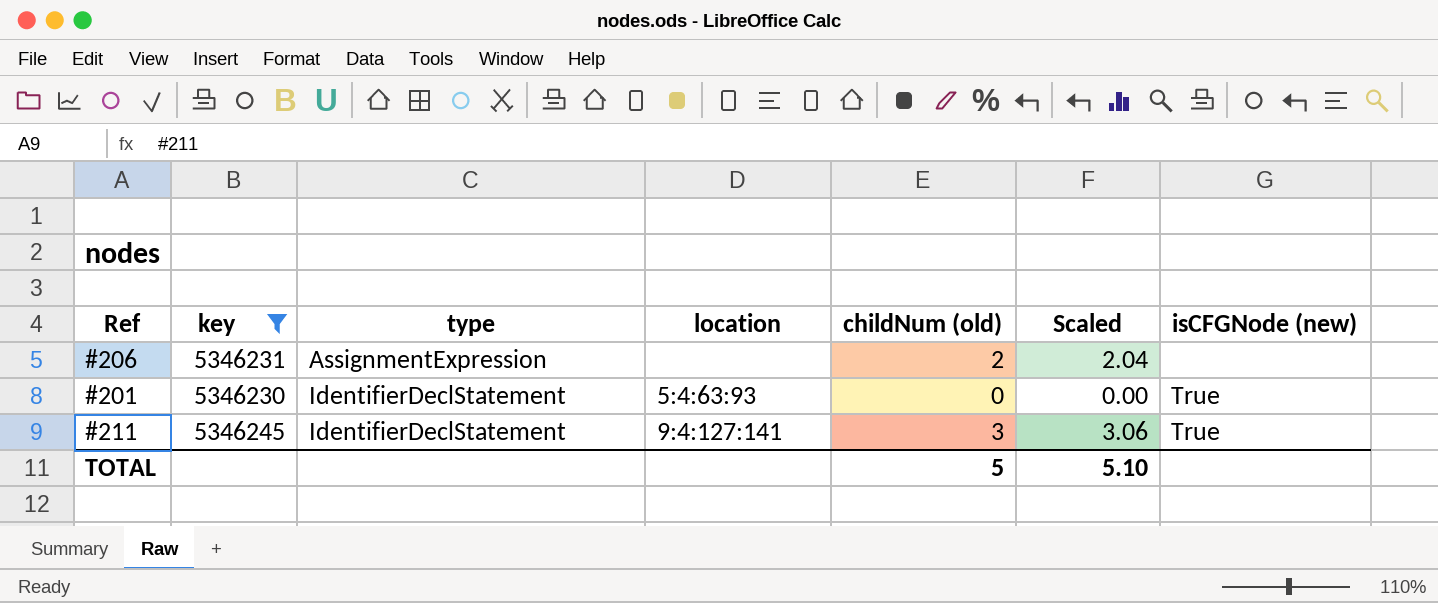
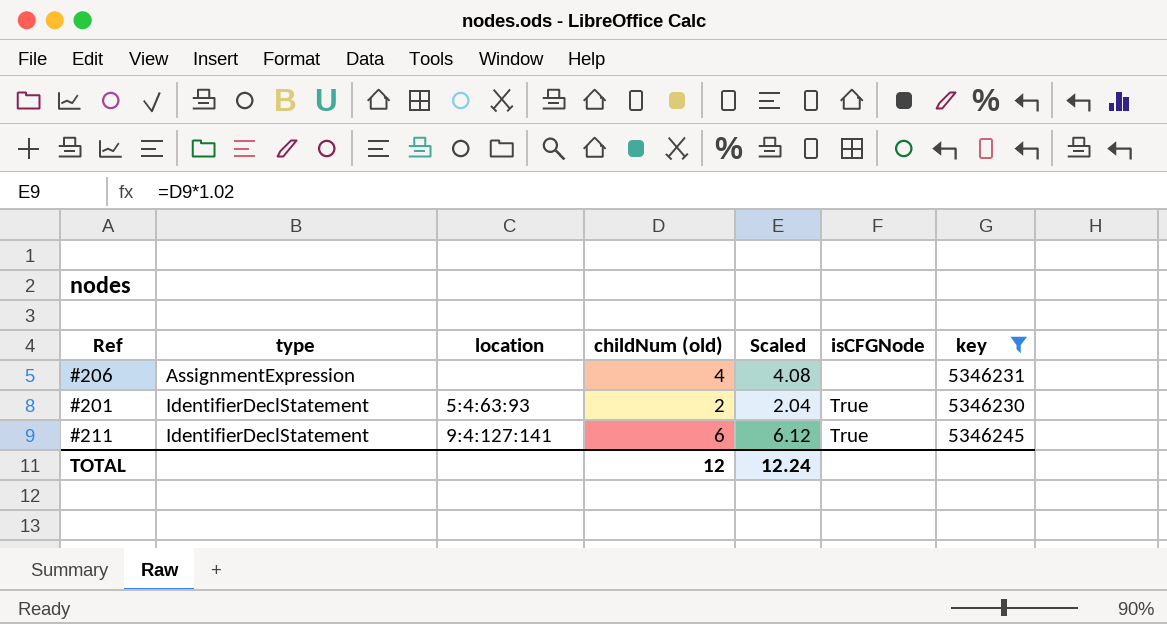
column name: isCFGNode (new) -> isCFGNode
column key | position: 2 -> 7
#206 | childNum (old): 2 -> 4
#206 | Scaled: 2.04 -> 4.08
#201 | childNum (old): 0 -> 2
#201 | Scaled: 0.00 -> 2.04
#211 | childNum (old): 3 -> 6
#211 | Scaled: 3.06 -> 6.12
TOTAL | childNum (old): 5 -> 12
TOTAL | Scaled: 5.10 -> 12.24

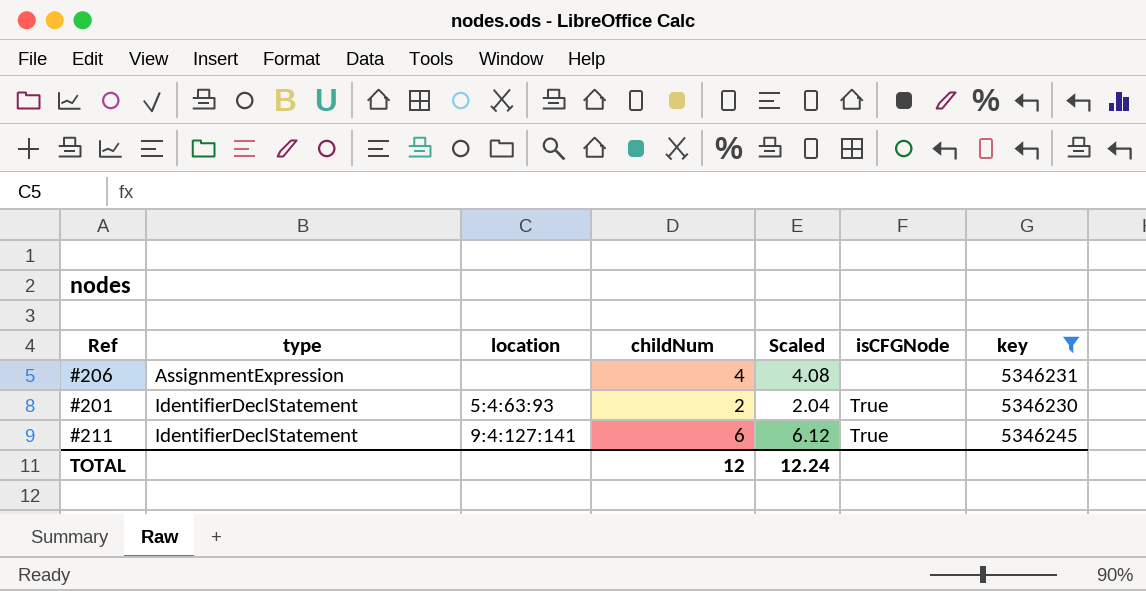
column name: childNum (old) -> childNum

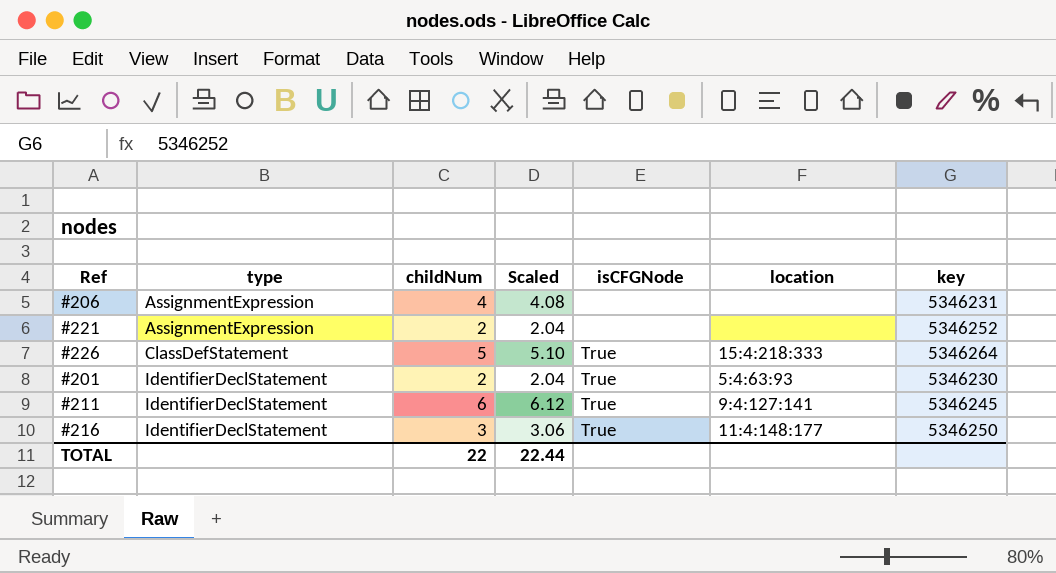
filter: key <= 5346245 -> none
column location | position: 3 -> 6
TOTAL | childNum: 12 -> 22
TOTAL | Scaled: 12.24 -> 22.44

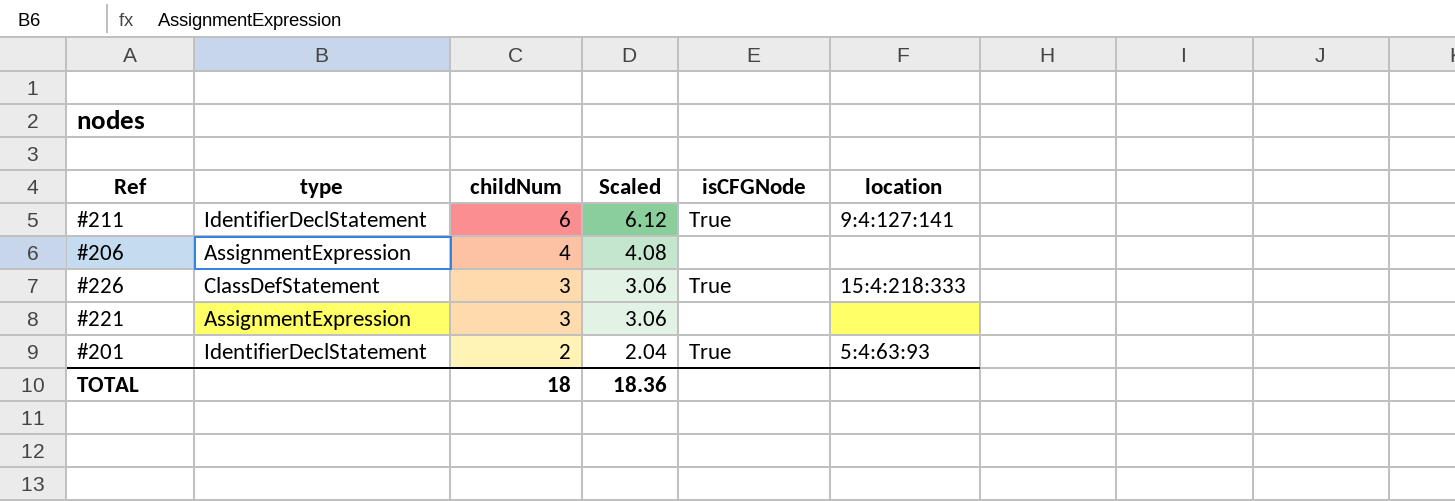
row order: type ascending -> childNum descending
column key | position: 7 -> none
row #216: IdentifierDeclStatement | 3 | 3.06 | True | 11:4:148:177 | 5346250 -> none
#226 | childNum: 5 -> 3
#226 | Scaled: 5.10 -> 3.06
#221 | childNum: 2 -> 3
#221 | Scaled: 2.04 -> 3.06
TOTAL | childNum: 22 -> 18
TOTAL | Scaled: 22.44 -> 18.36

